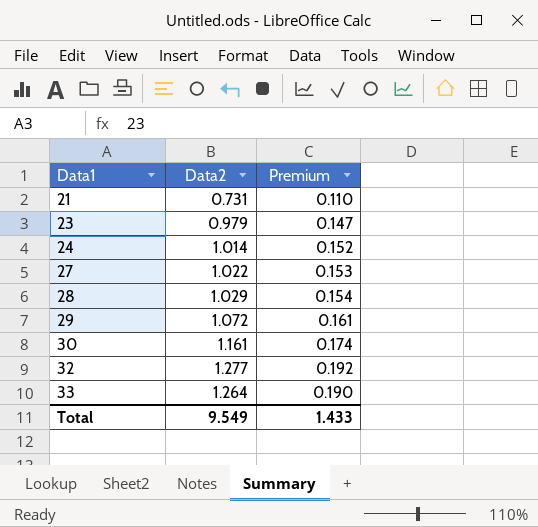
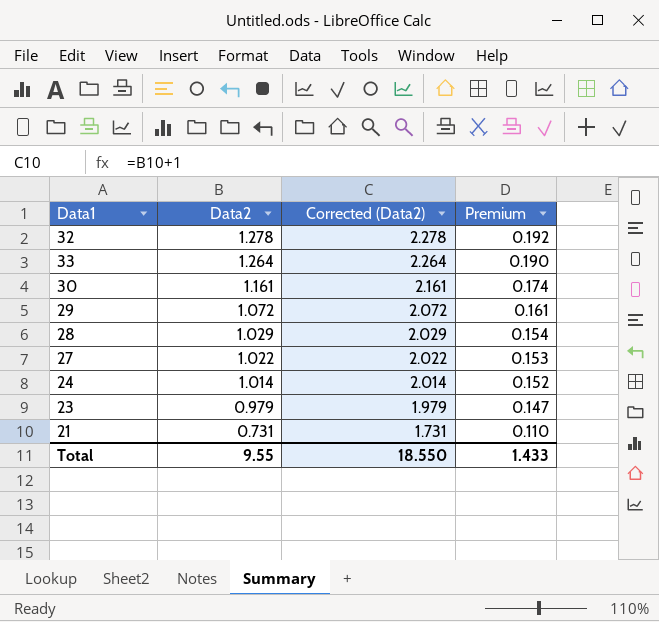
row order: Data1 ascending -> Data2 descending
column Corrected (Data2) | formula: none -> [Data2] + 1
32 | Data2: 1.277 -> 1.278
Total | Data2: 9.549 -> 9.55

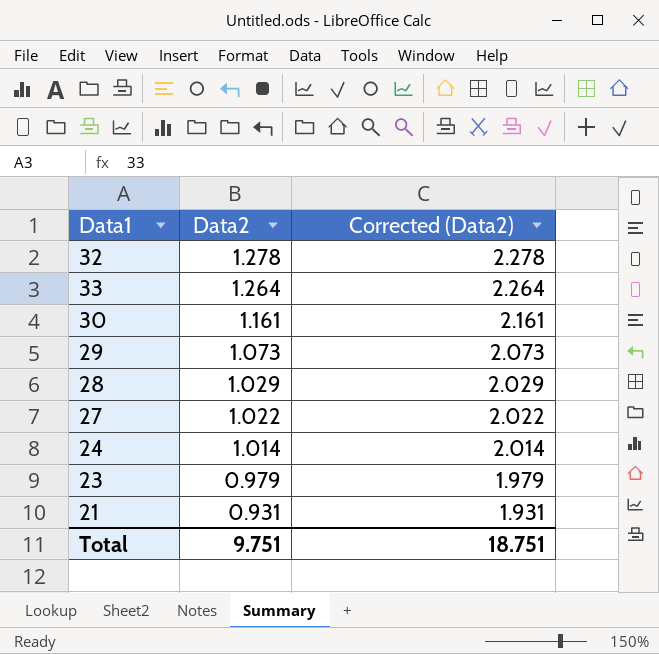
column Premium | formula: [Data2] * 0.15 -> none
29 | Data2: 1.072 -> 1.073
29 | Corrected (Data2): 2.072 -> 2.073
21 | Data2: 0.731 -> 0.931
21 | Corrected (Data2): 1.731 -> 1.931
Total | Data2: 9.55 -> 9.751
Total | Corrected (Data2): 18.550 -> 18.751

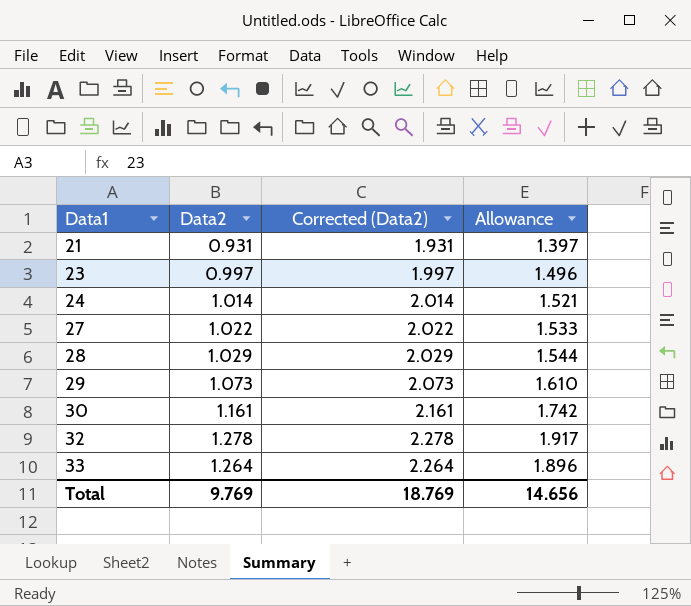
row order: Data2 descending -> Data1 ascending
column Allowance | formula: none -> [Data2] * 1.5
23 | Data2: 0.979 -> 0.997
23 | Corrected (Data2): 1.979 -> 1.997
Total | Data2: 9.751 -> 9.769
Total | Corrected (Data2): 18.751 -> 18.769

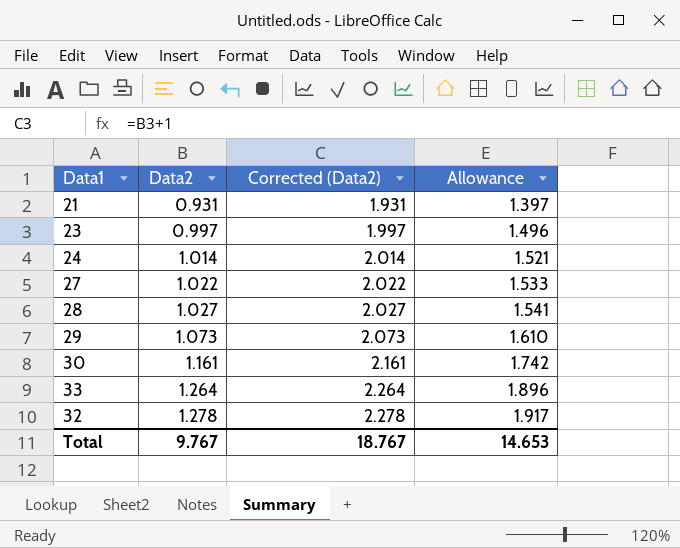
row order: Data1 ascending -> Data2 ascending
28 | Data2: 1.029 -> 1.027
28 | Corrected (Data2): 2.029 -> 2.027
28 | Allowance: 1.544 -> 1.541
Total | Data2: 9.769 -> 9.767
Total | Corrected (Data2): 18.769 -> 18.767
Total | Allowance: 14.656 -> 14.653

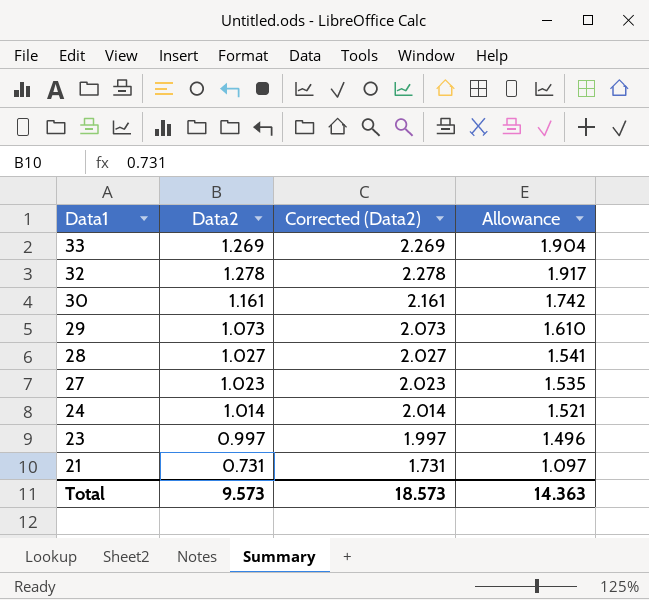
row order: Data2 ascending -> Data1 descending
33 | Data2: 1.264 -> 1.269
33 | Corrected (Data2): 2.264 -> 2.269
33 | Allowance: 1.896 -> 1.904
27 | Data2: 1.022 -> 1.023
27 | Corrected (Data2): 2.022 -> 2.023
27 | Allowance: 1.533 -> 1.535
21 | Data2: 0.931 -> 0.731
21 | Corrected (Data2): 1.931 -> 1.731
21 | Allowance: 1.397 -> 1.097
Total | Data2: 9.767 -> 9.573
Total | Corrected (Data2): 18.767 -> 18.573
Total | Allowance: 14.653 -> 14.363

